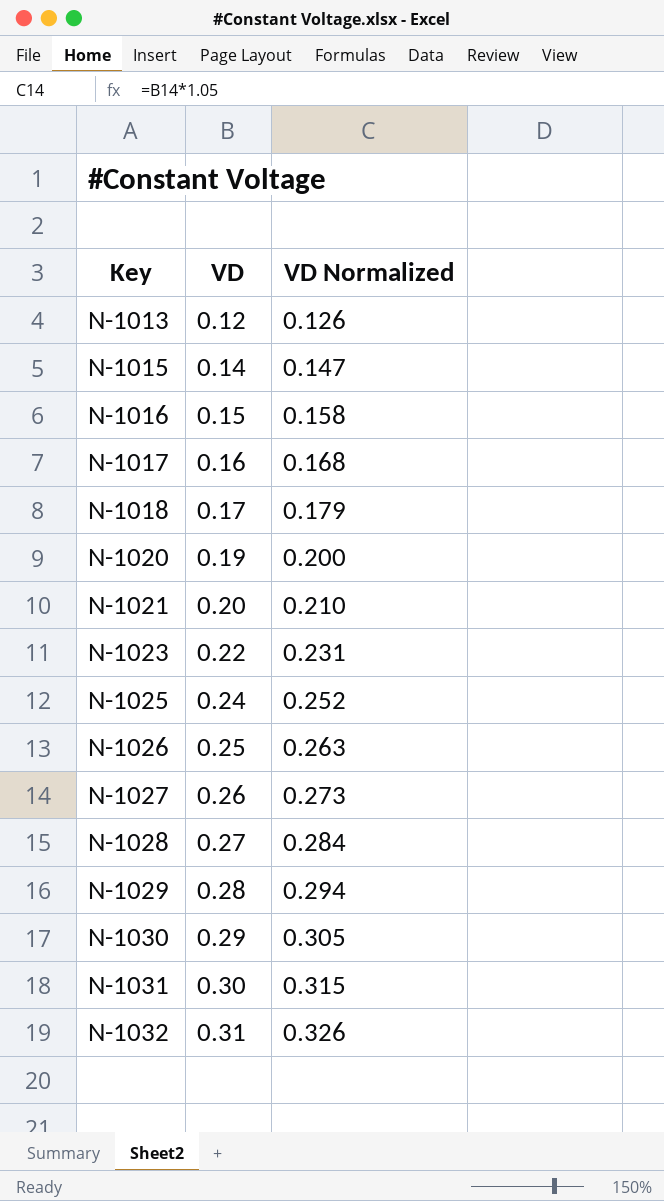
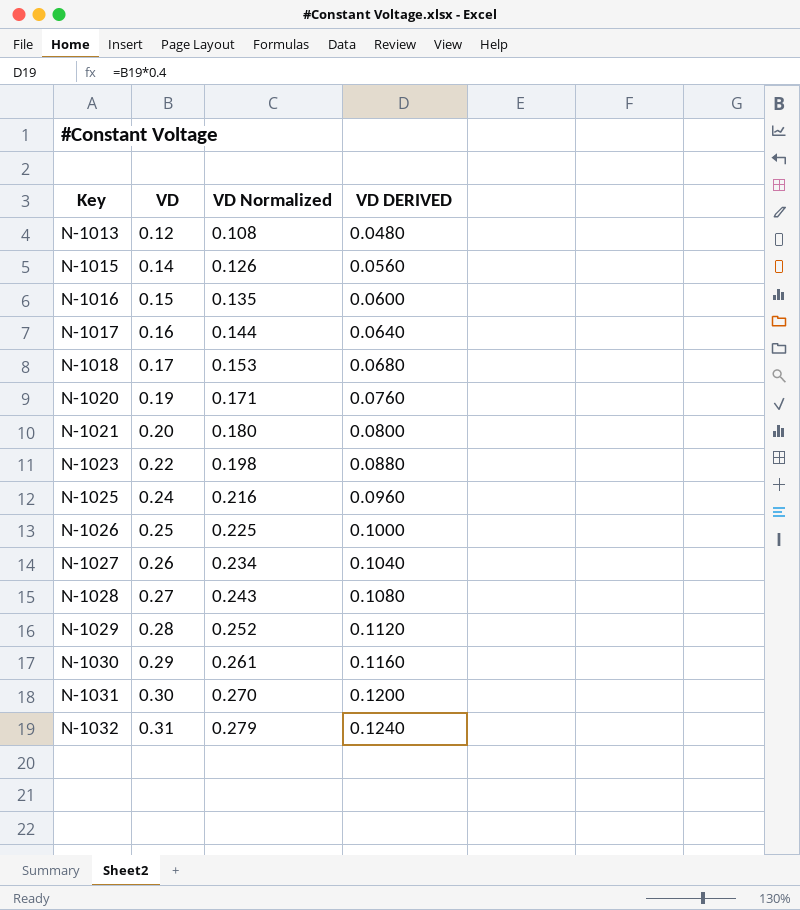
column VD Normalized | formula: [VD] * 1.05 -> [VD] * 0.9
column VD DERIVED | formula: none -> [VD] * 0.4

